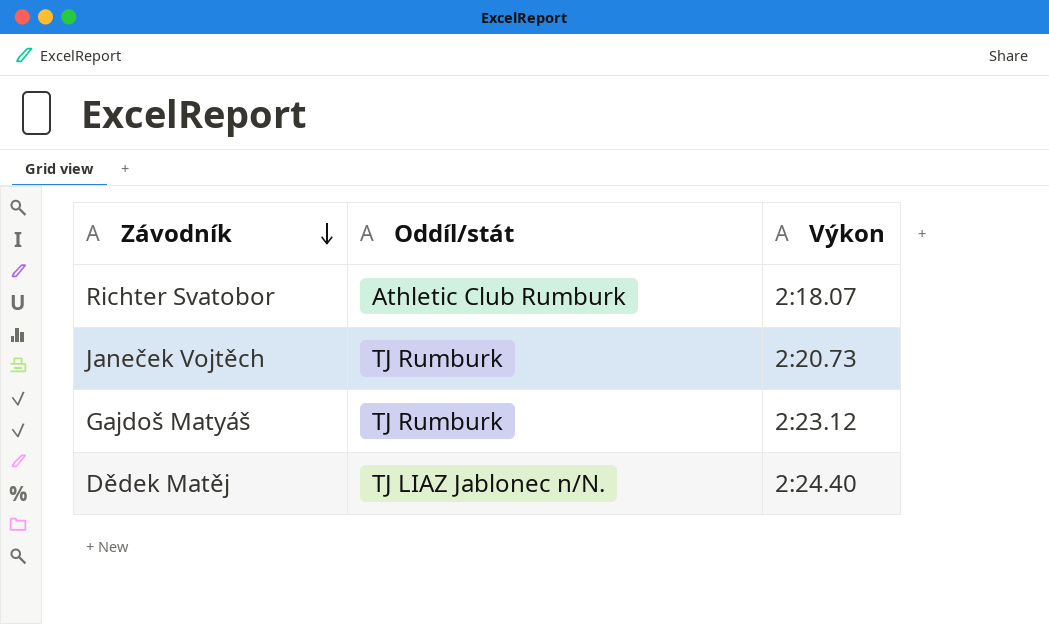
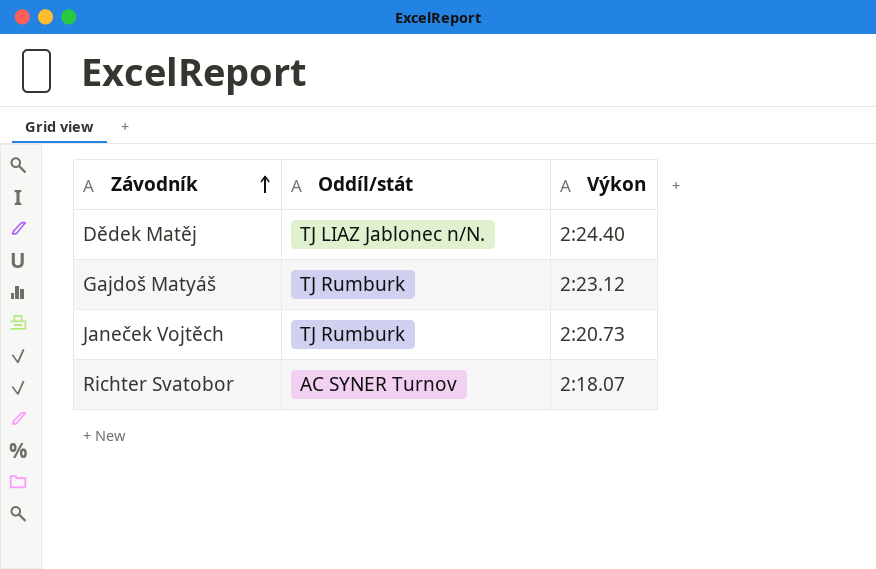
row order: Závodník descending -> Závodník ascending
Richter Svatobor | Oddíl/stát: Athletic Club Rumburk -> AC SYNER Turnov

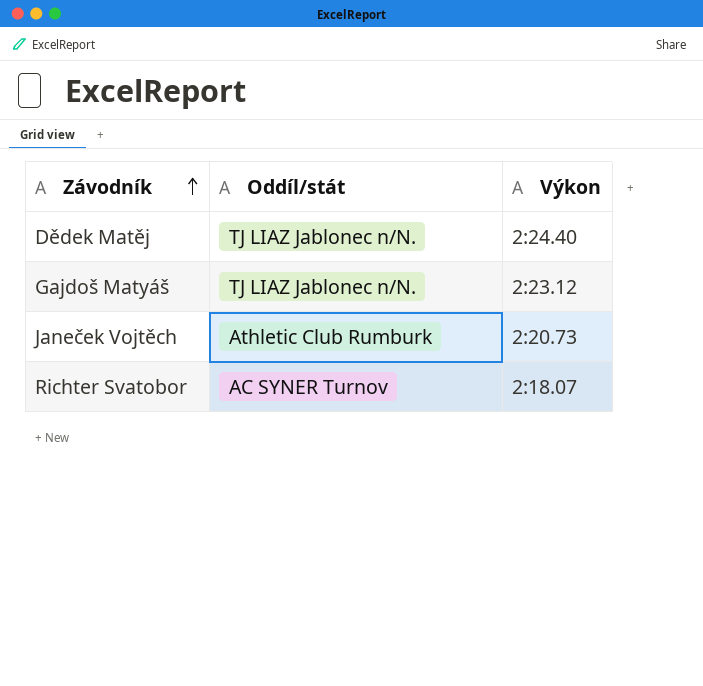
Gajdoš Matyáš | Oddíl/stát: TJ Rumburk -> TJ LIAZ Jablonec n/N.
Janeček Vojtěch | Oddíl/stát: TJ Rumburk -> Athletic Club Rumburk

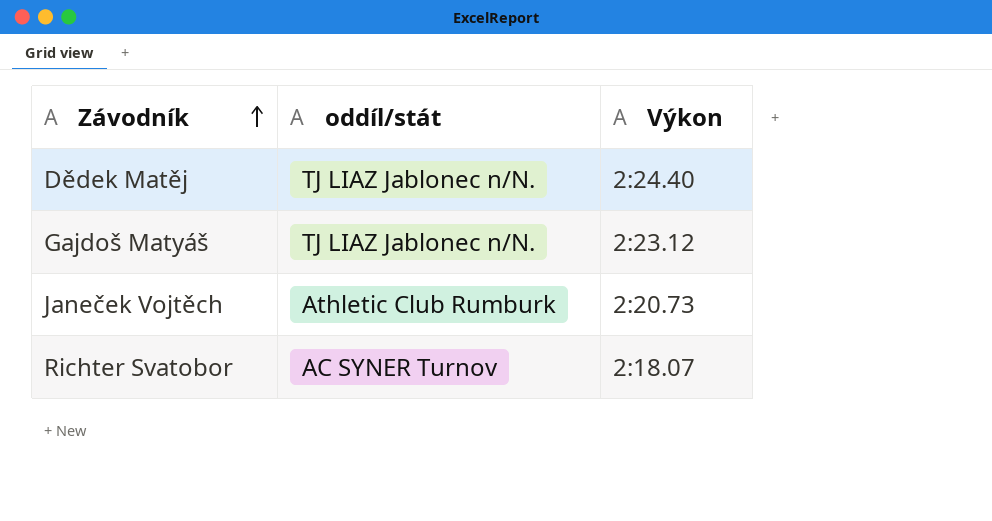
column name: Oddíl/stát -> oddíl/stát

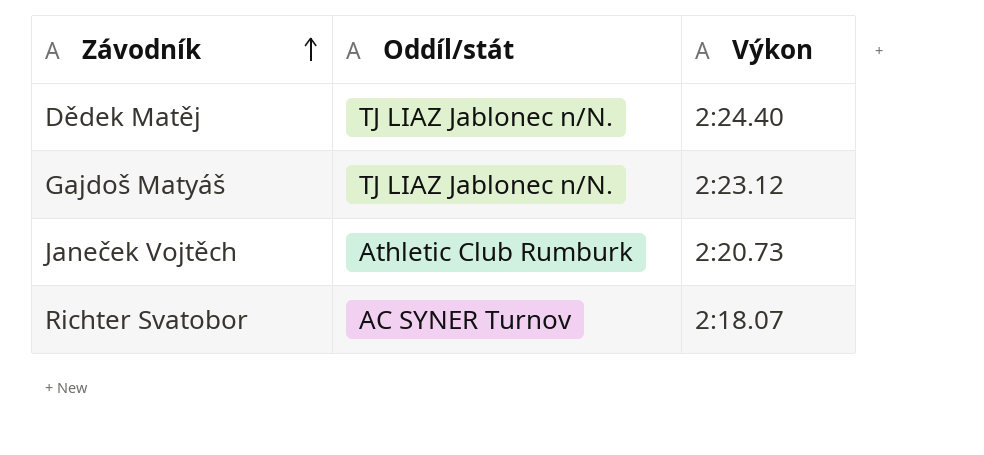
column name: oddíl/stát -> Oddíl/stát

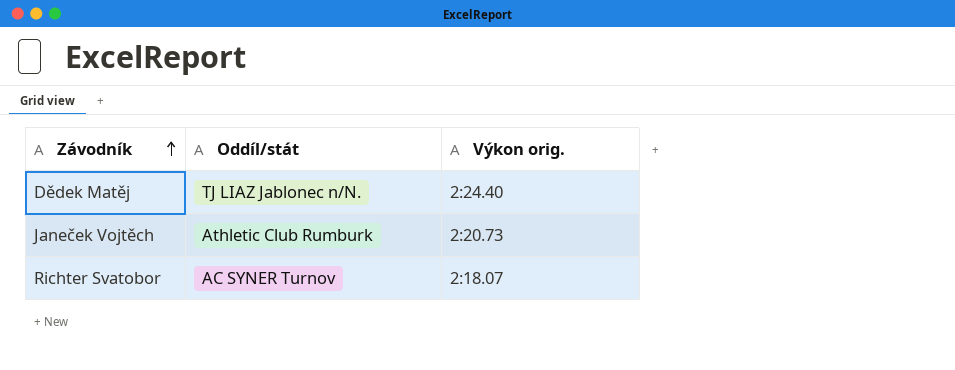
column name: Výkon -> Výkon orig.
row Gajdoš Matyáš: TJ LIAZ Jablonec n/N. | 2:23.12 -> none

